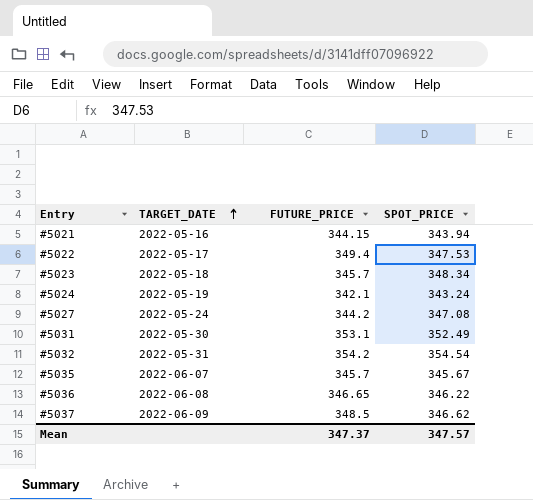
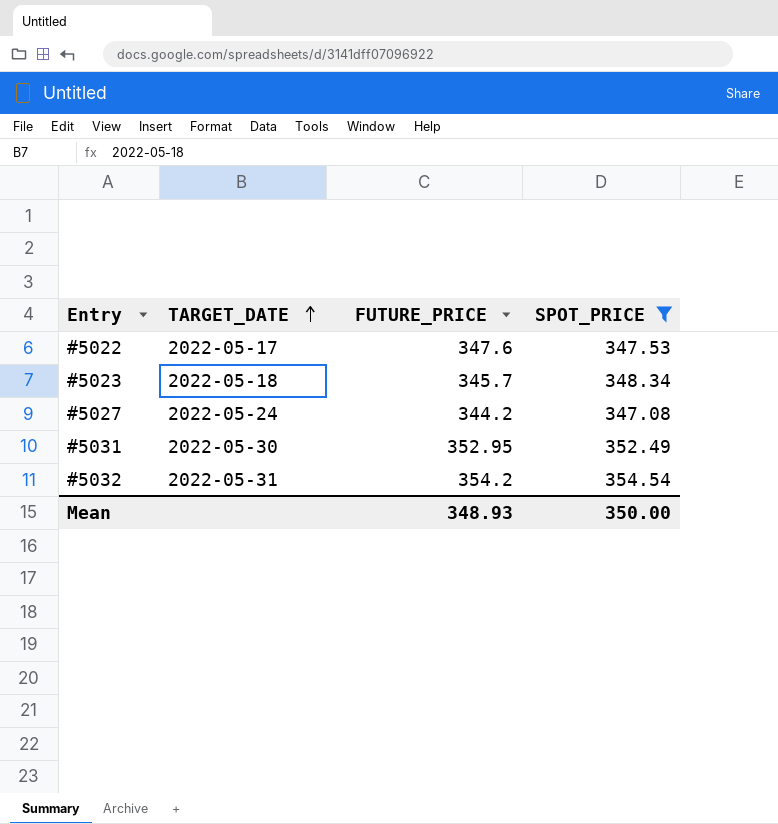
filter: none -> SPOT_PRICE >= 347.08
#5022 | FUTURE_PRICE: 349.4 -> 347.6
#5031 | FUTURE_PRICE: 353.1 -> 352.95
Mean | FUTURE_PRICE: 347.37 -> 348.93
Mean | SPOT_PRICE: 347.57 -> 350.00

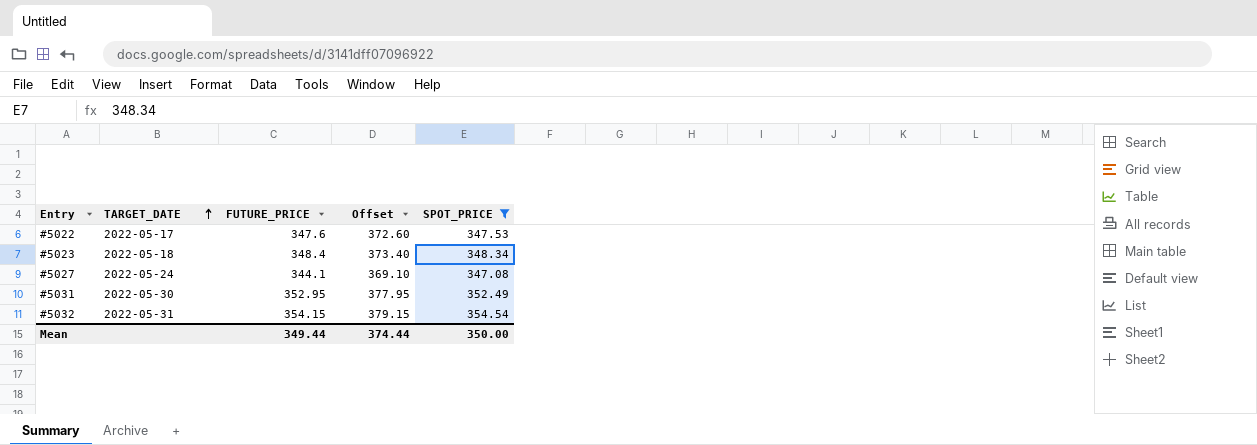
column Offset | formula: none -> [FUTURE_PRICE] + 25
#5023 | FUTURE_PRICE: 345.7 -> 348.4
#5027 | FUTURE_PRICE: 344.2 -> 344.1
#5032 | FUTURE_PRICE: 354.2 -> 354.15
Mean | FUTURE_PRICE: 348.93 -> 349.44

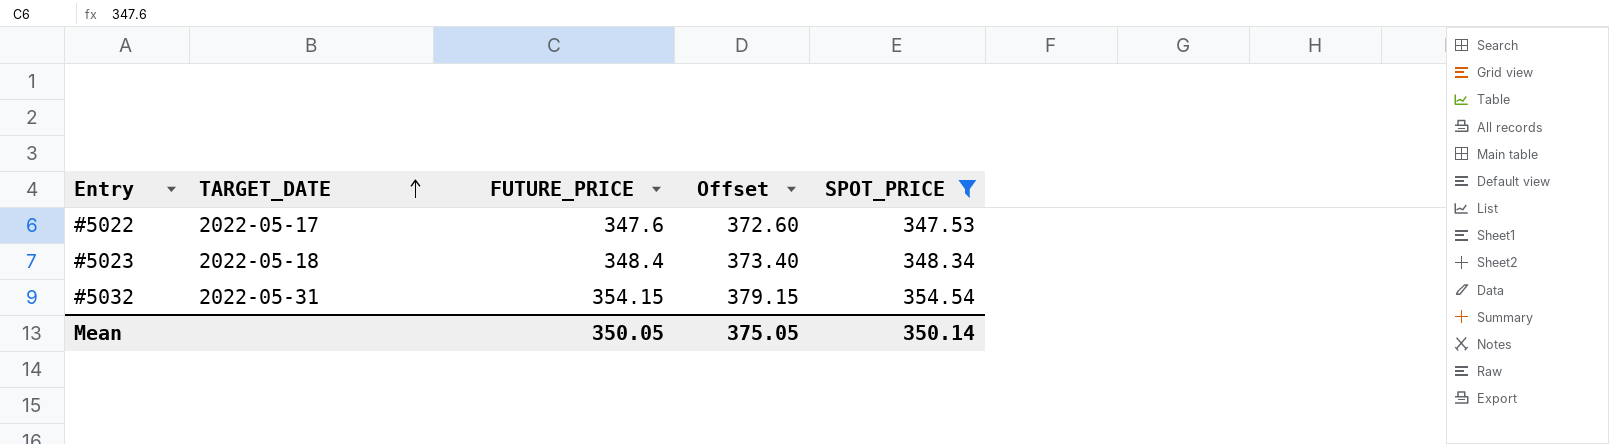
row #5027: 2022-05-24 | 344.1 | 369.10 | 347.08 -> none
row #5031: 2022-05-30 | 352.95 | 377.95 | 352.49 -> none
Mean | FUTURE_PRICE: 349.44 -> 350.05
Mean | Offset: 374.44 -> 375.05
Mean | SPOT_PRICE: 350.00 -> 350.14

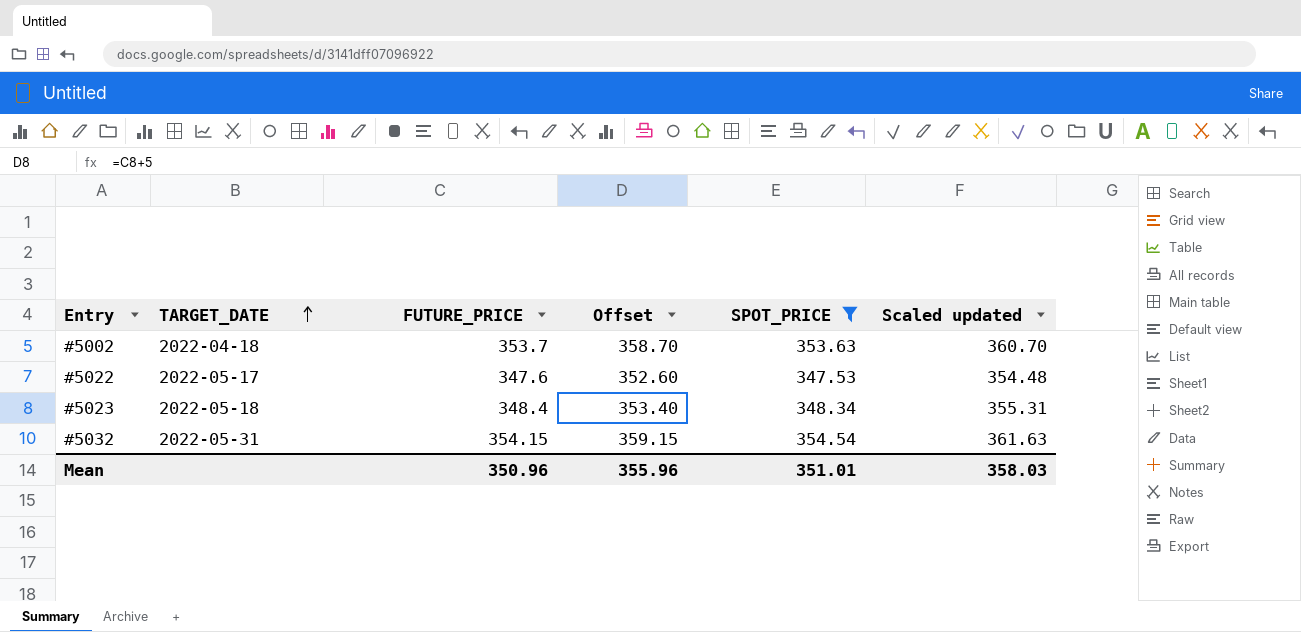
column Offset | formula: [FUTURE_PRICE] + 25 -> [FUTURE_PRICE] + 5
column Scaled updated | formula: none -> [SPOT_PRICE] * 1.02
row #5002: none -> 2022-04-18 | 353.7 | 358.70 | 353.63 | 360.70
Mean | FUTURE_PRICE: 350.05 -> 350.96
Mean | Offset: 375.05 -> 355.96
Mean | SPOT_PRICE: 350.14 -> 351.01

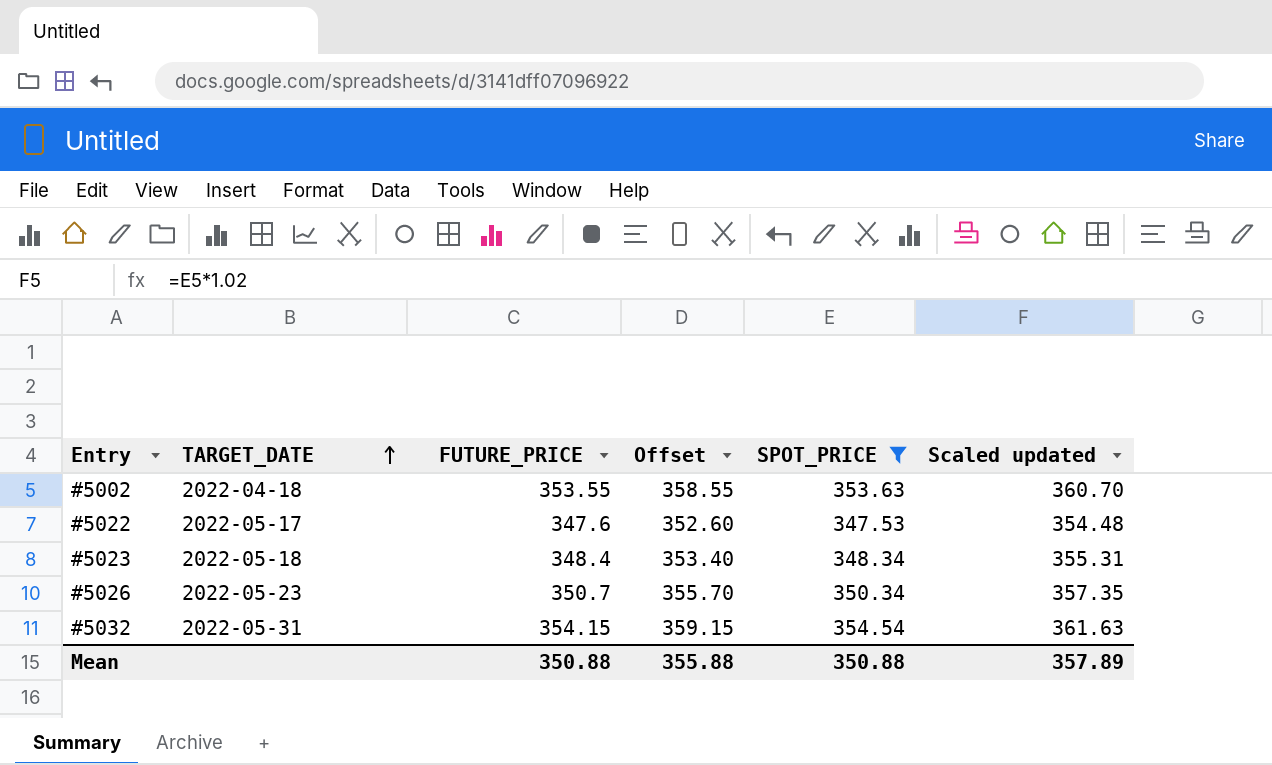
#5002 | FUTURE_PRICE: 353.7 -> 353.55
#5002 | Offset: 358.70 -> 358.55
row #5026: none -> 2022-05-23 | 350.7 | 355.70 | 350.34 | 357.35
Mean | FUTURE_PRICE: 350.96 -> 350.88
Mean | Offset: 355.96 -> 355.88
Mean | SPOT_PRICE: 351.01 -> 350.88
Mean | Scaled updated: 358.03 -> 357.89

